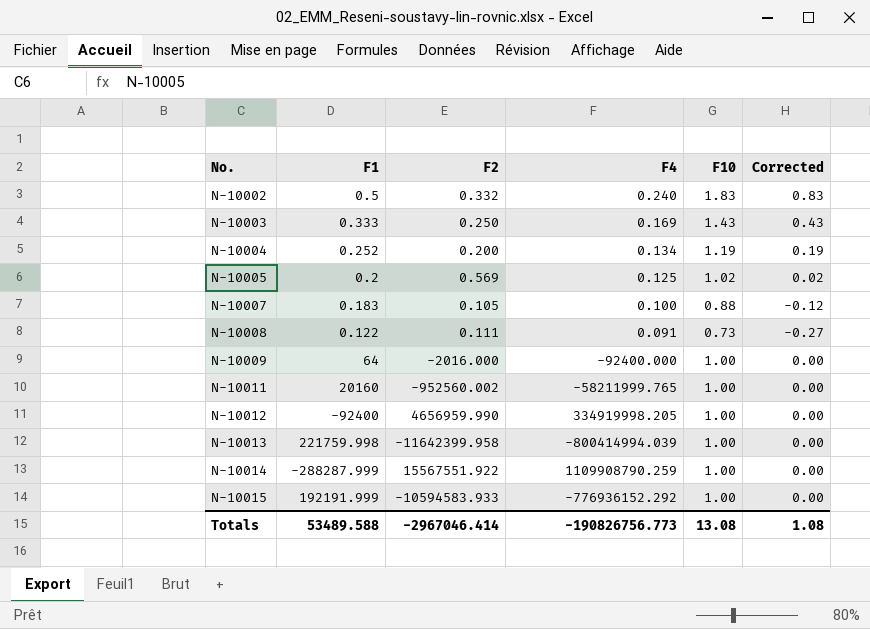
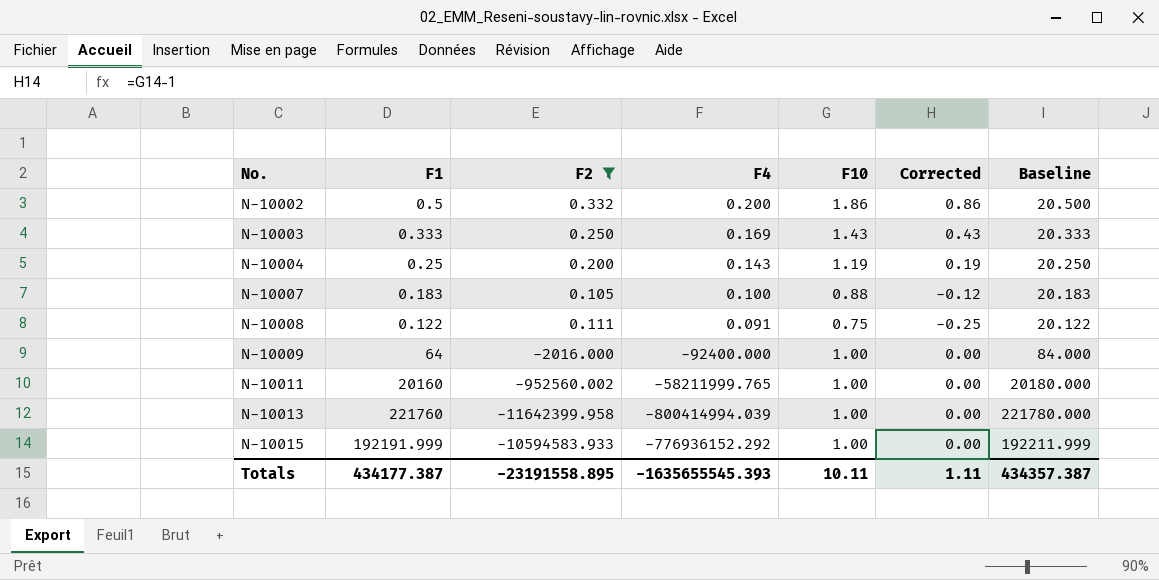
filter: none -> F2 <= 0.332
column Baseline | formula: none -> [F1] + 20
N-10002 | F4: 0.240 -> 0.200
N-10002 | F10: 1.83 -> 1.86
N-10002 | Corrected: 0.83 -> 0.86
N-10004 | F1: 0.252 -> 0.25
N-10004 | F4: 0.134 -> 0.143
N-10008 | F10: 0.73 -> 0.75
N-10008 | Corrected: -0.27 -> -0.25
N-10013 | F1: 221759.998 -> 221760
Totals | F1: 53489.588 -> 434177.387
Totals | F2: -2967046.414 -> -23191558.895
Totals | F4: -190826756.773 -> -1635655545.393
Totals | F10: 13.08 -> 10.11
Totals | Corrected: 1.08 -> 1.11

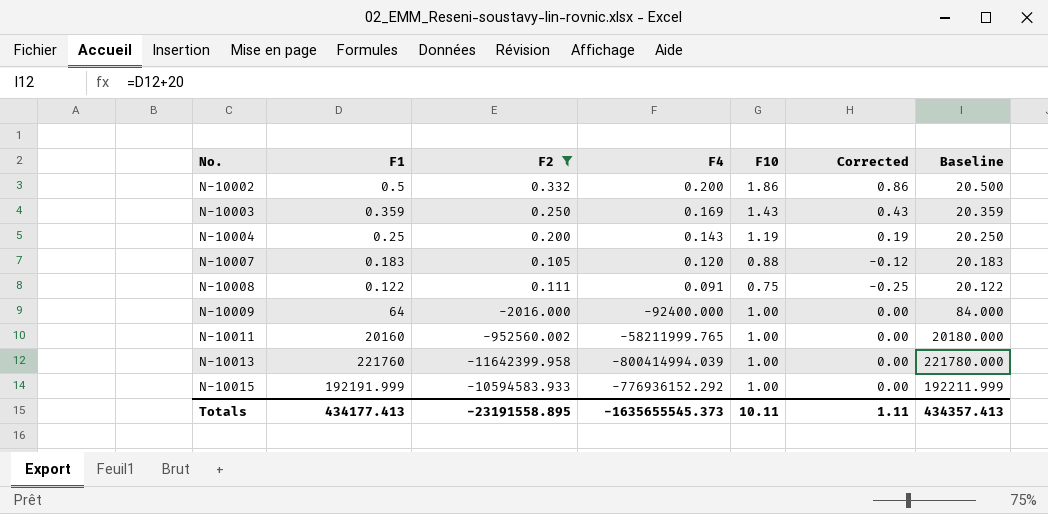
N-10003 | F1: 0.333 -> 0.359
N-10003 | Baseline: 20.333 -> 20.359
N-10007 | F4: 0.100 -> 0.120
Totals | F1: 434177.387 -> 434177.413
Totals | F4: -1635655545.393 -> -1635655545.373
Totals | Baseline: 434357.387 -> 434357.413

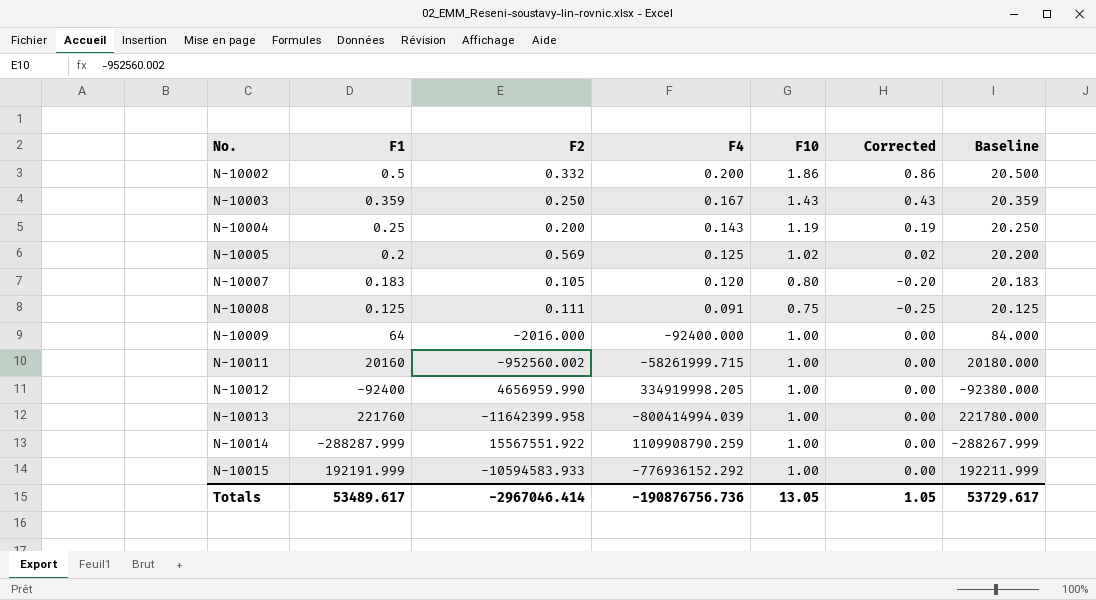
filter: F2 <= 0.332 -> none
N-10003 | F4: 0.169 -> 0.167
N-10007 | F10: 0.88 -> 0.80
N-10007 | Corrected: -0.12 -> -0.20
N-10008 | F1: 0.122 -> 0.125
N-10008 | Baseline: 20.122 -> 20.125
N-10011 | F4: -58211999.765 -> -58261999.715
Totals | F1: 434177.413 -> 53489.617
Totals | F2: -23191558.895 -> -2967046.414
Totals | F4: -1635655545.373 -> -190876756.736
Totals | F10: 10.11 -> 13.05
Totals | Corrected: 1.11 -> 1.05
Totals | Baseline: 434357.413 -> 53729.617

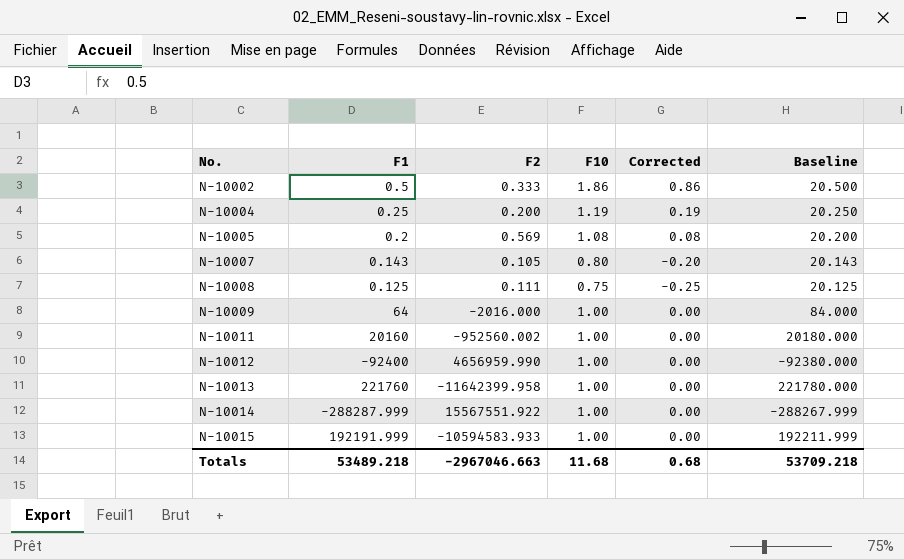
column F4 | position: 4 -> none
row N-10003: 0.359 | 0.250 | 0.167 | 1.43 | 0.43 | 20.359 -> none
N-10002 | F2: 0.332 -> 0.333
N-10005 | F10: 1.02 -> 1.08
N-10005 | Corrected: 0.02 -> 0.08
N-10007 | F1: 0.183 -> 0.143
N-10007 | Baseline: 20.183 -> 20.143
Totals | F1: 53489.617 -> 53489.218
Totals | F2: -2967046.414 -> -2967046.663
Totals | F10: 13.05 -> 11.68
Totals | Corrected: 1.05 -> 0.68
Totals | Baseline: 53729.617 -> 53709.218

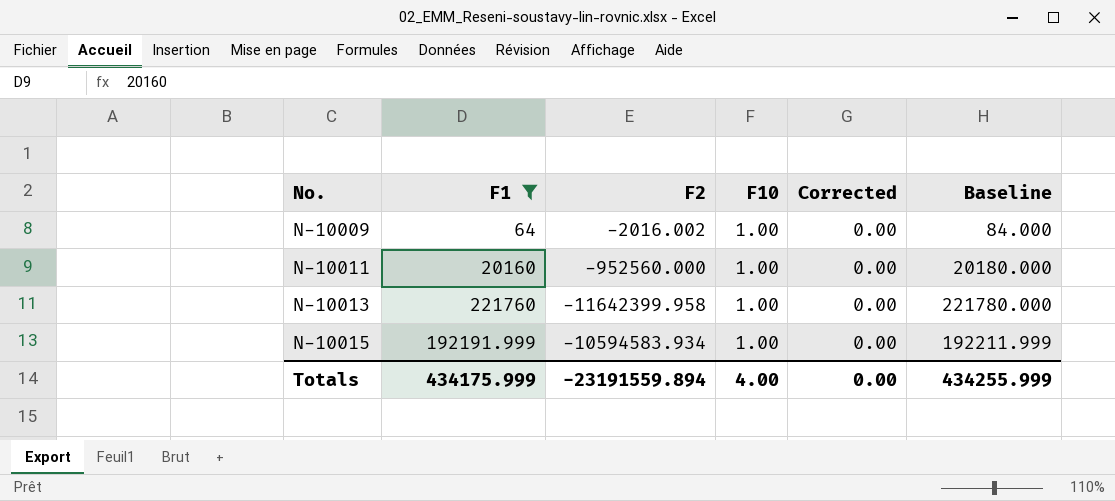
filter: none -> F1 >= 64
N-10009 | F2: -2016.000 -> -2016.002
N-10011 | F2: -952560.002 -> -952560.000
N-10015 | F2: -10594583.933 -> -10594583.934
Totals | F1: 53489.218 -> 434175.999
Totals | F2: -2967046.663 -> -23191559.894
Totals | F10: 11.68 -> 4.00
Totals | Corrected: 0.68 -> 0.00
Totals | Baseline: 53709.218 -> 434255.999

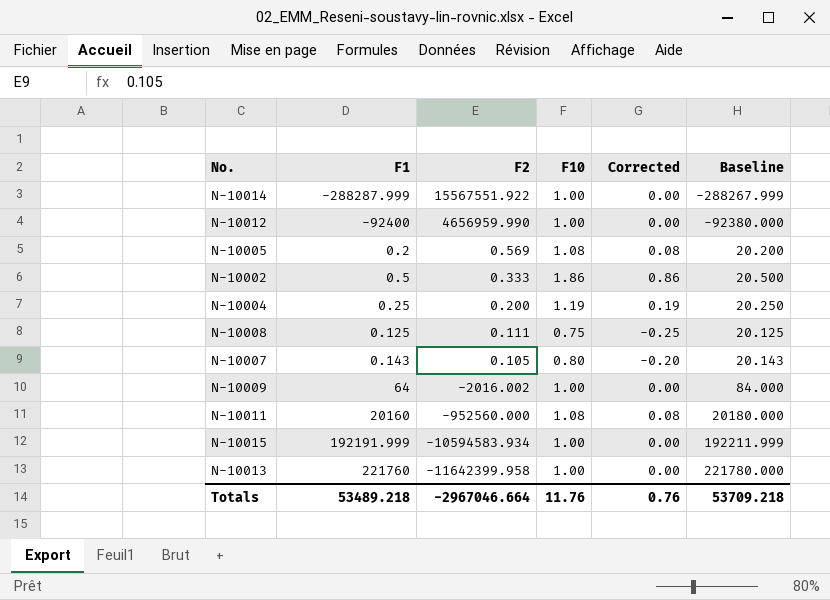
filter: F1 >= 64 -> none
row order: No. ascending -> F2 descending
N-10011 | F10: 1.00 -> 1.08
N-10011 | Corrected: 0.00 -> 0.08
Totals | F1: 434175.999 -> 53489.218
Totals | F2: -23191559.894 -> -2967046.664
Totals | F10: 4.00 -> 11.76
Totals | Corrected: 0.00 -> 0.76
Totals | Baseline: 434255.999 -> 53709.218

